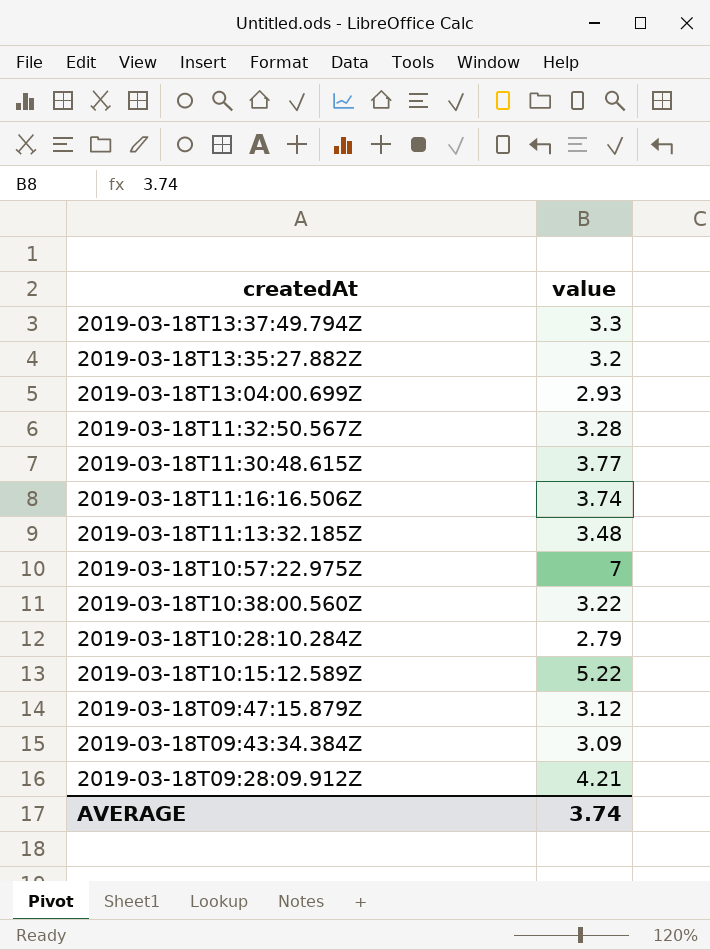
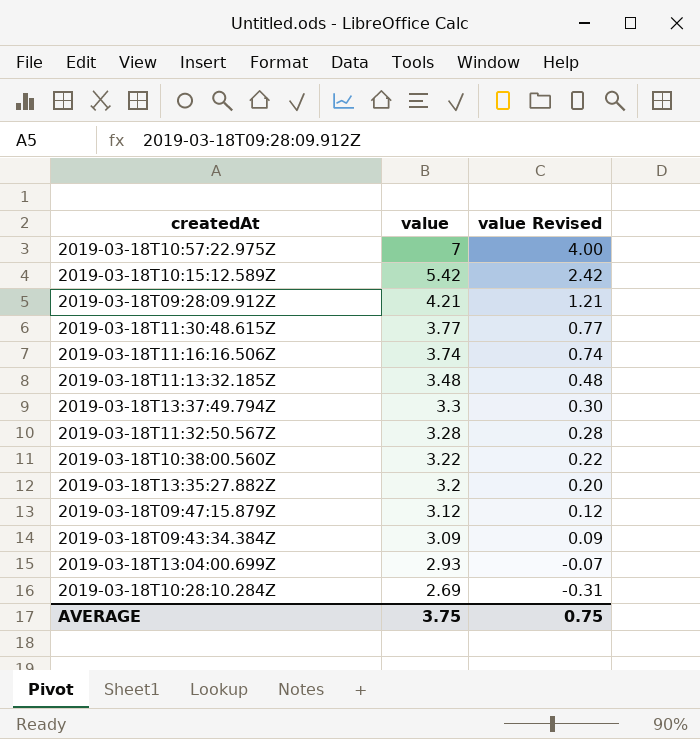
row order: createdAt descending -> value descending
column value Revised | formula: none -> [value] - 3
2019-03-18T10:15:12.589Z | value: 5.22 -> 5.42
2019-03-18T10:28:10.284Z | value: 2.79 -> 2.69
AVERAGE | value: 3.74 -> 3.75

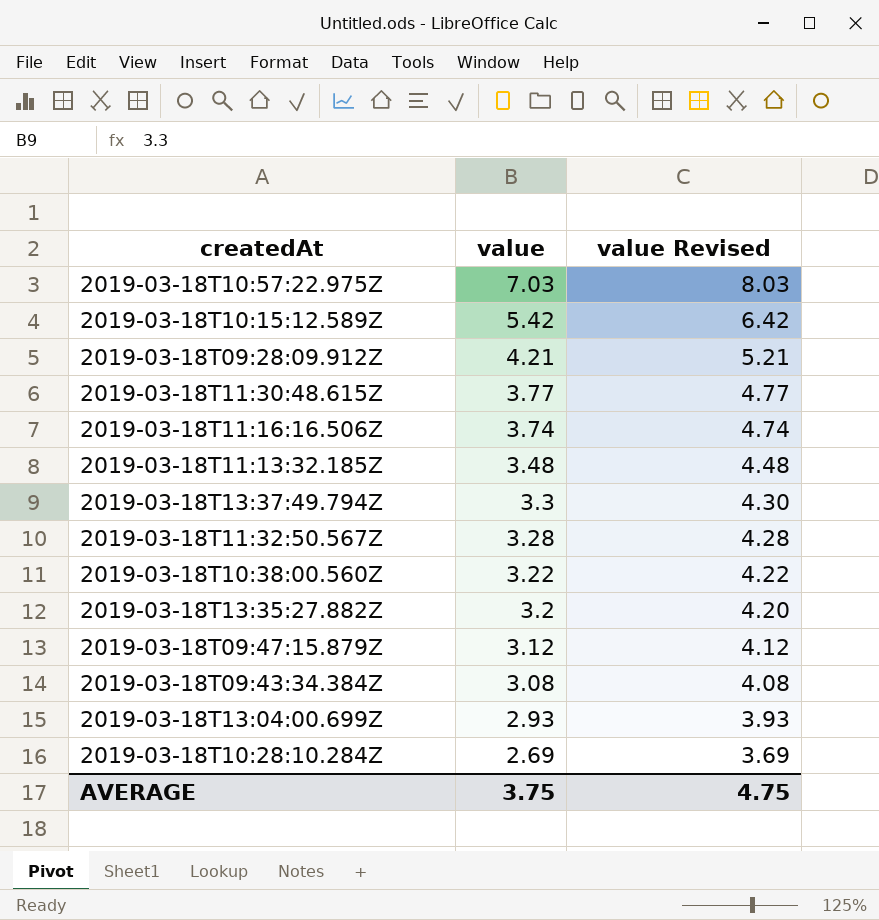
column value Revised | formula: [value] - 3 -> [value] + 1
2019-03-18T10:57:22.975Z | value: 7 -> 7.03
2019-03-18T09:43:34.384Z | value: 3.09 -> 3.08
AVERAGE | value Revised: 0.75 -> 4.75

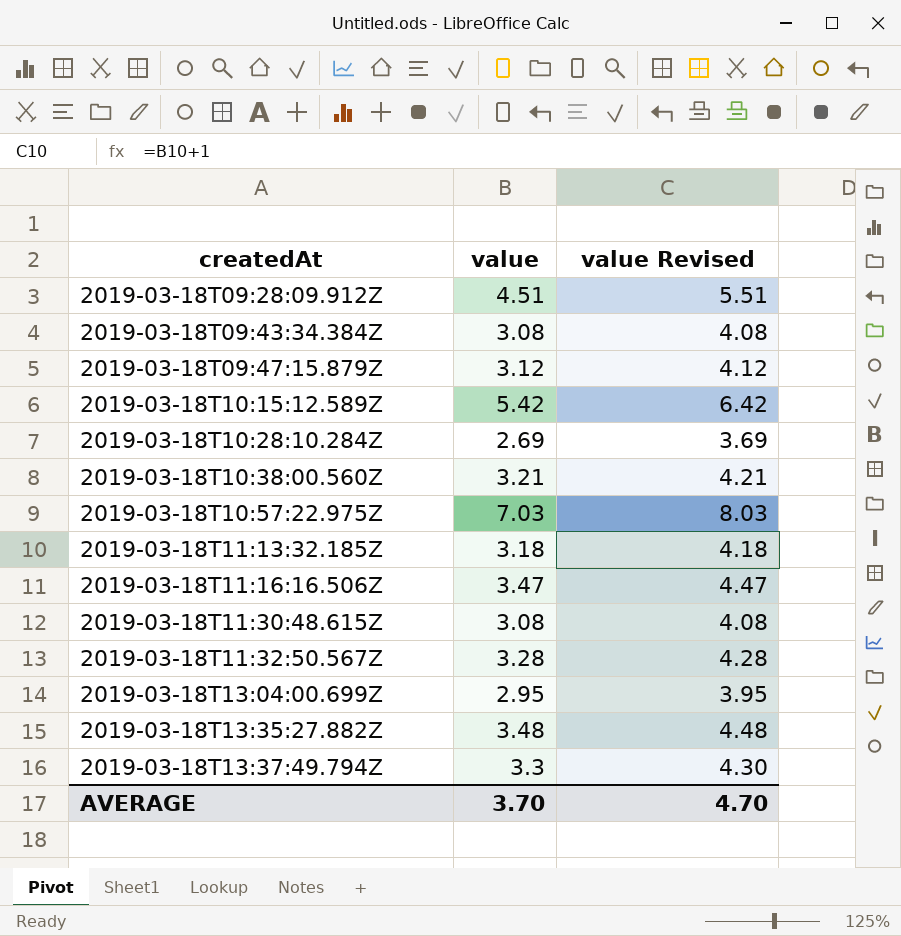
row order: value descending -> createdAt ascending
2019-03-18T09:28:09.912Z | value: 4.21 -> 4.51
2019-03-18T09:28:09.912Z | value Revised: 5.21 -> 5.51
2019-03-18T10:38:00.560Z | value: 3.22 -> 3.21
2019-03-18T10:38:00.560Z | value Revised: 4.22 -> 4.21
2019-03-18T11:13:32.185Z | value: 3.48 -> 3.18
2019-03-18T11:13:32.185Z | value Revised: 4.48 -> 4.18
2019-03-18T11:16:16.506Z | value: 3.74 -> 3.47
2019-03-18T11:16:16.506Z | value Revised: 4.74 -> 4.47
2019-03-18T11:30:48.615Z | value: 3.77 -> 3.08
2019-03-18T11:30:48.615Z | value Revised: 4.77 -> 4.08
2019-03-18T13:04:00.699Z | value: 2.93 -> 2.95
2019-03-18T13:04:00.699Z | value Revised: 3.93 -> 3.95
2019-03-18T13:35:27.882Z | value: 3.2 -> 3.48
2019-03-18T13:35:27.882Z | value Revised: 4.20 -> 4.48
AVERAGE | value: 3.75 -> 3.70
AVERAGE | value Revised: 4.75 -> 4.70

